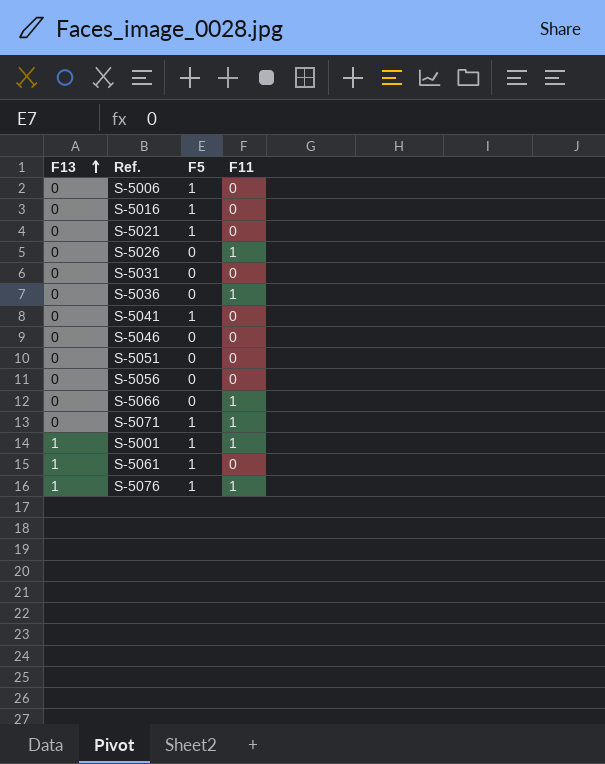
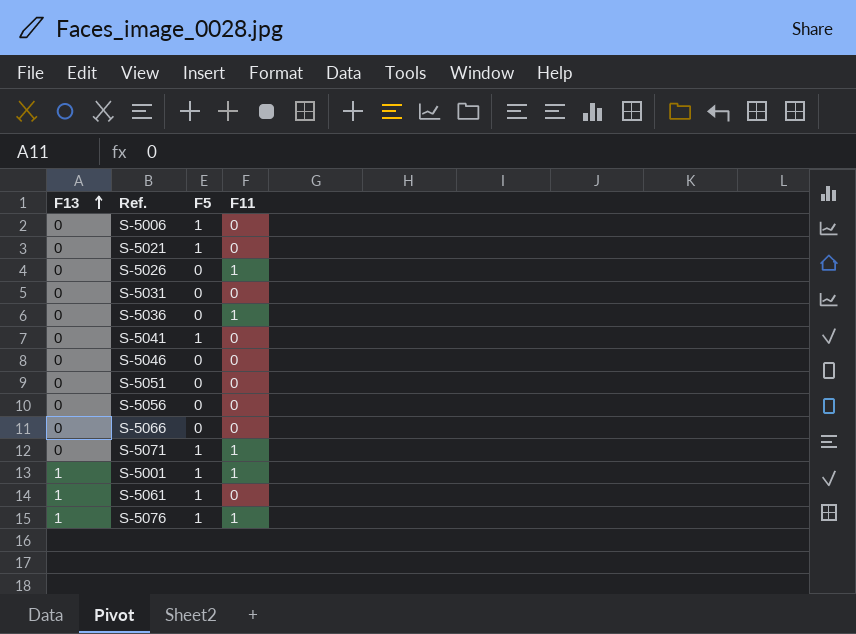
row S-5016: 0 | 1 | 0 -> none
S-5066 | F11: 1 -> 0

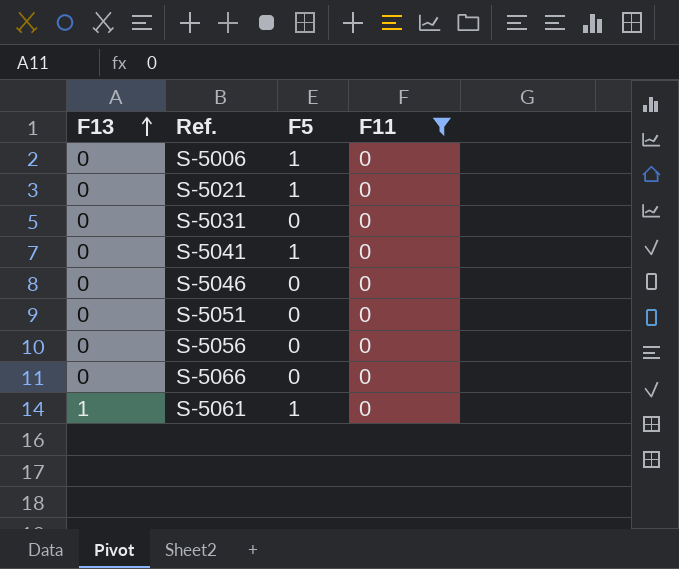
filter: none -> F11 = 0

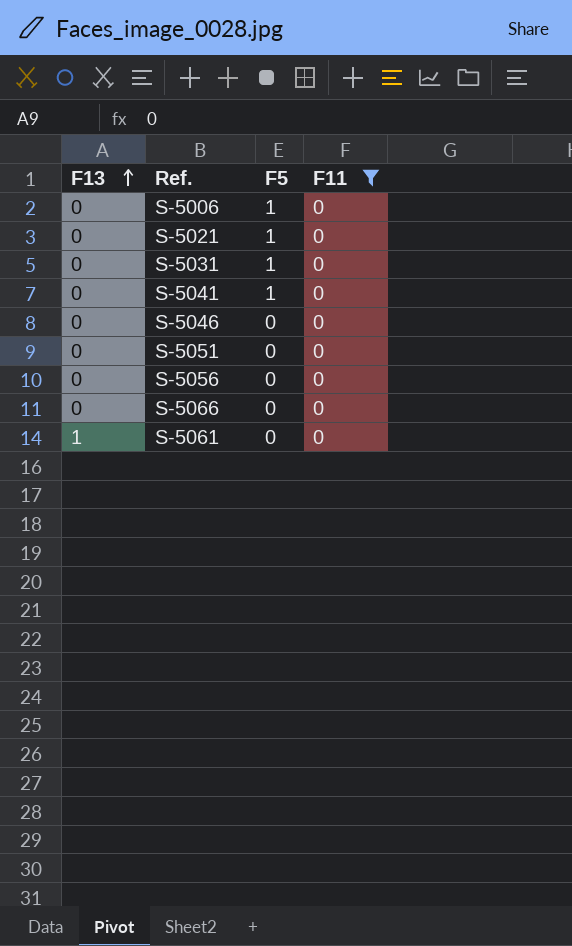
S-5031 | F5: 0 -> 1
S-5061 | F5: 1 -> 0

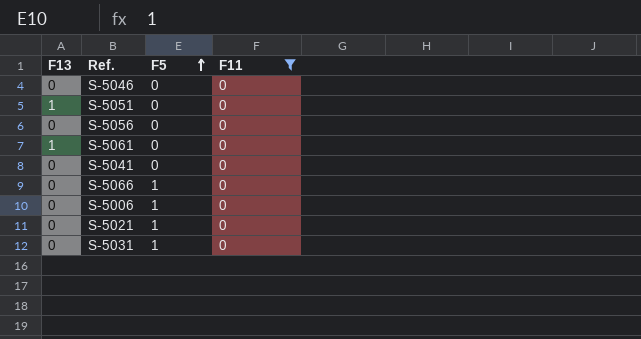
row order: F13 ascending -> F5 ascending
S-5051 | F13: 0 -> 1
S-5041 | F5: 1 -> 0
S-5066 | F5: 0 -> 1

